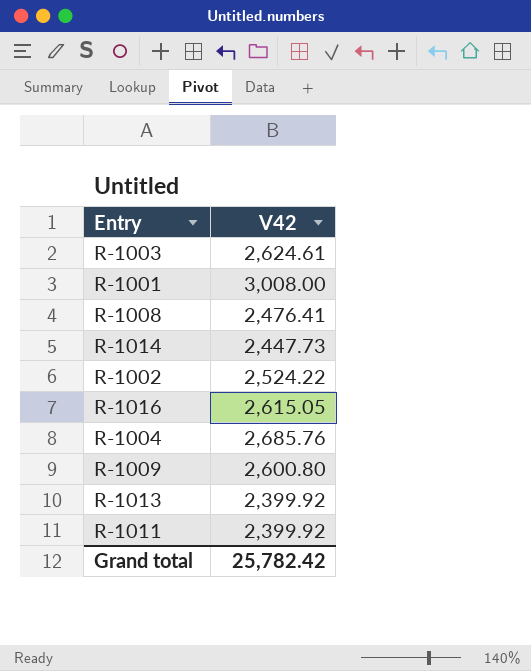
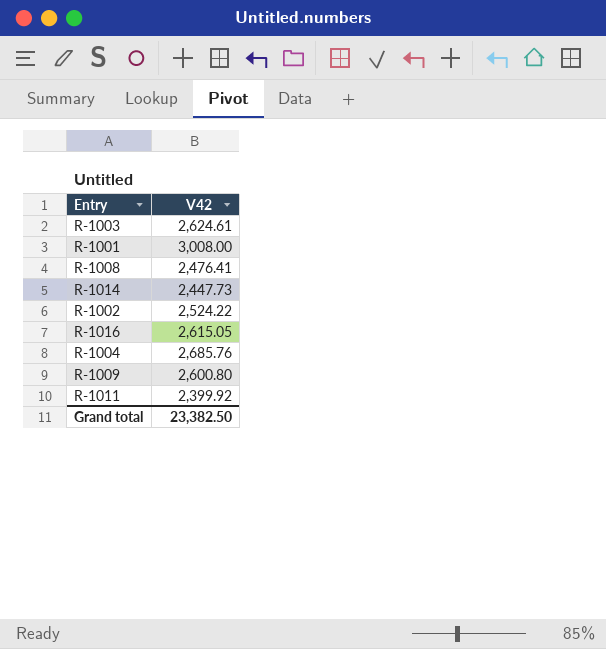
row R-1013: 2,399.92 -> none
Grand total | V42: 25,782.42 -> 23,382.50

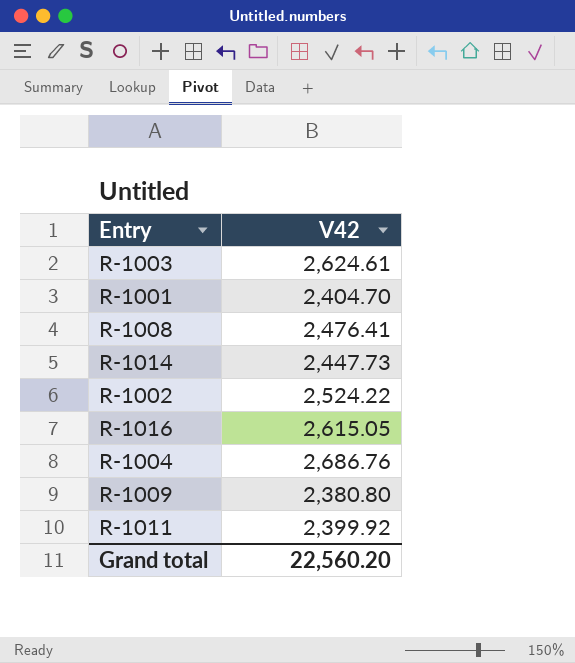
R-1001 | V42: 3,008.00 -> 2,404.70
R-1004 | V42: 2,685.76 -> 2,686.76
R-1009 | V42: 2,600.80 -> 2,380.80
Grand total | V42: 23,382.50 -> 22,560.20

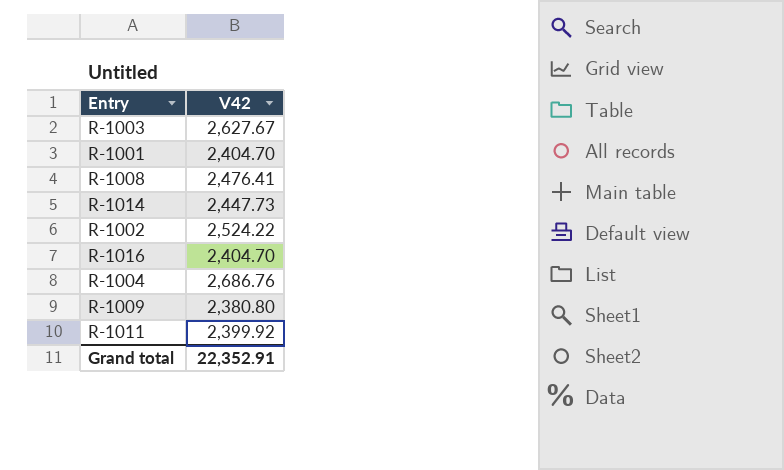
R-1003 | V42: 2,624.61 -> 2,627.67
R-1016 | V42: 2,615.05 -> 2,404.70
Grand total | V42: 22,560.20 -> 22,352.91

